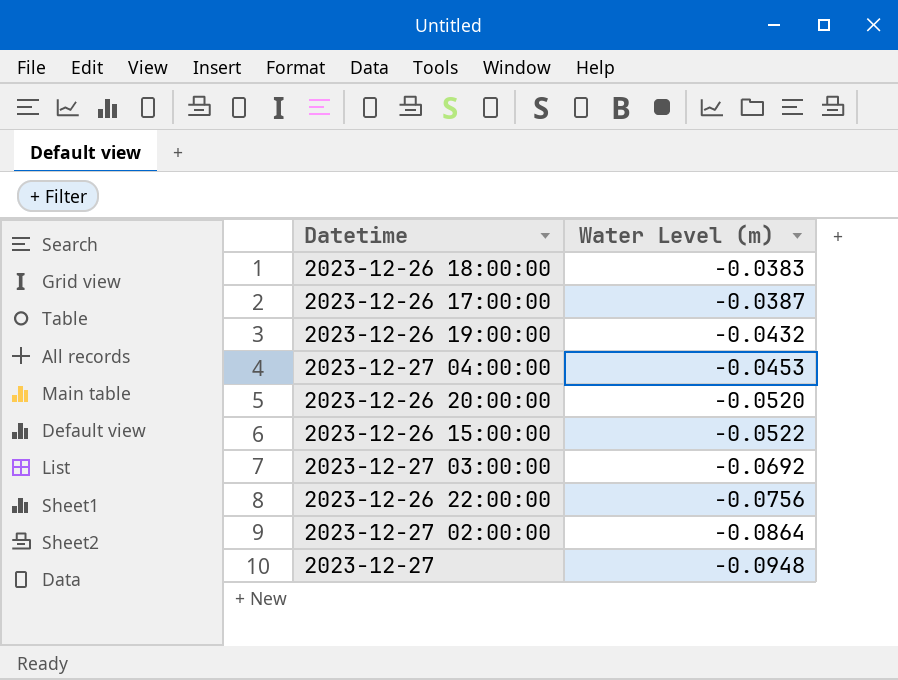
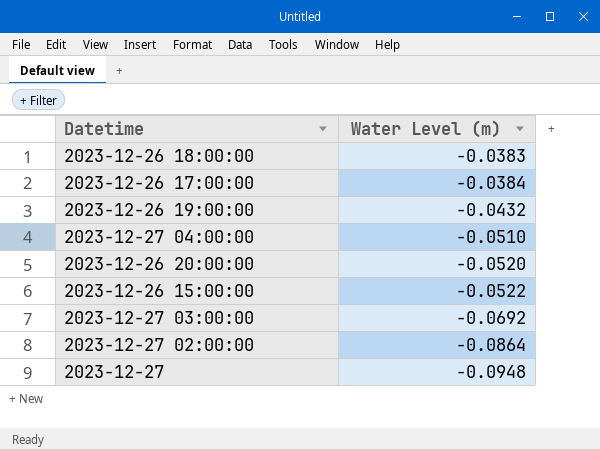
row 2023-12-26 22:00:00: -0.0756 -> none
2023-12-26 17:00:00 | Water Level (m): -0.0387 -> -0.0384
2023-12-27 04:00:00 | Water Level (m): -0.0453 -> -0.0510

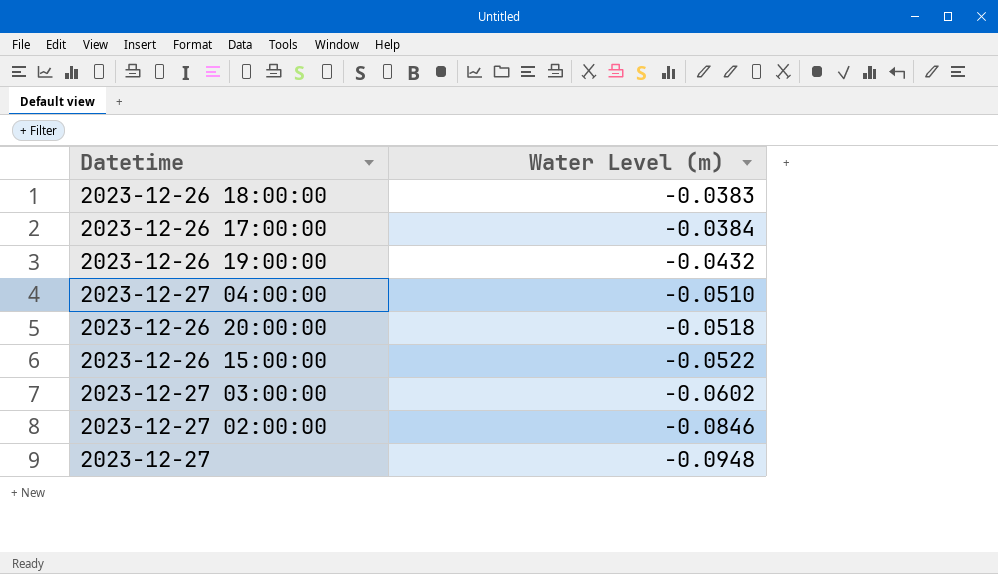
2023-12-26 20:00:00 | Water Level (m): -0.0520 -> -0.0518
2023-12-27 03:00:00 | Water Level (m): -0.0692 -> -0.0602
2023-12-27 02:00:00 | Water Level (m): -0.0864 -> -0.0846

